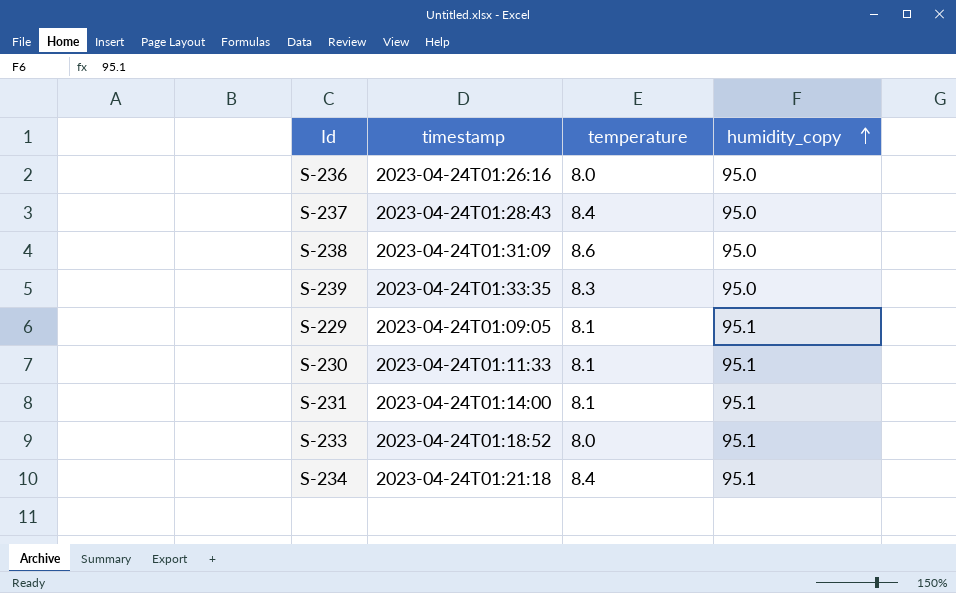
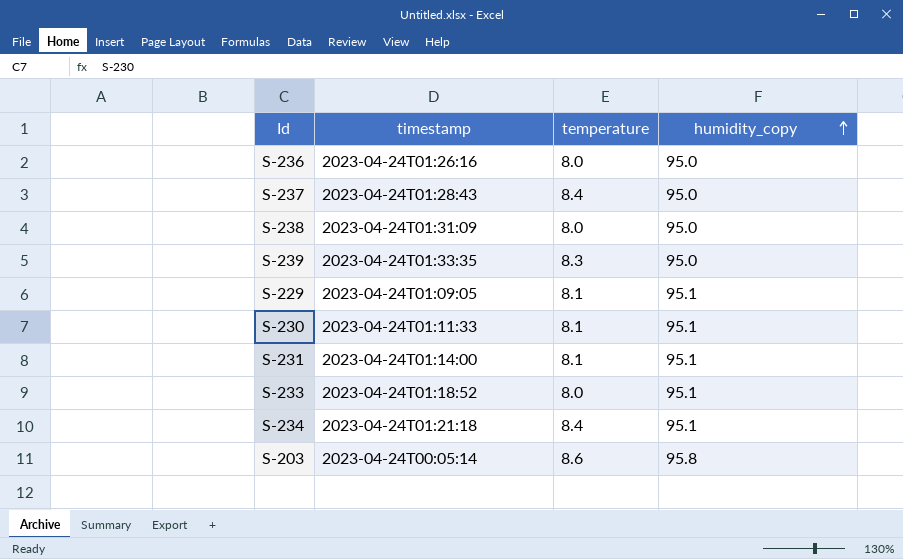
S-238 | temperature: 8.6 -> 8.0
row S-203: none -> 2023-04-24T00:05:14 | 8.6 | 95.8

